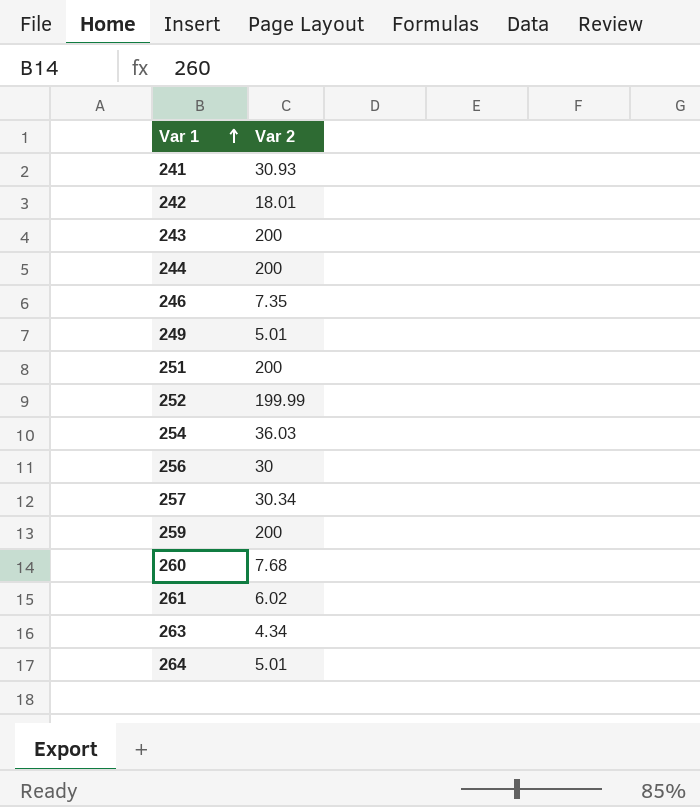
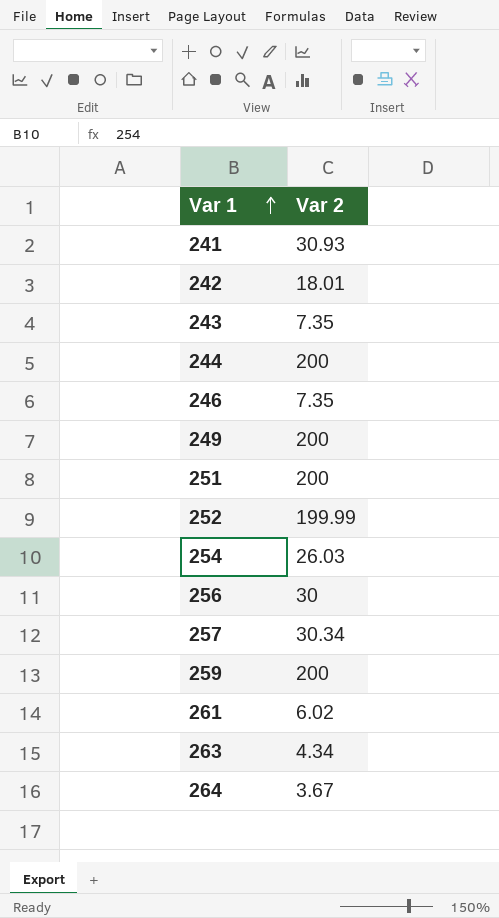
row 260: 7.68 -> none
243 | Var 2: 200 -> 7.35
249 | Var 2: 5.01 -> 200
254 | Var 2: 36.03 -> 26.03
264 | Var 2: 5.01 -> 3.67

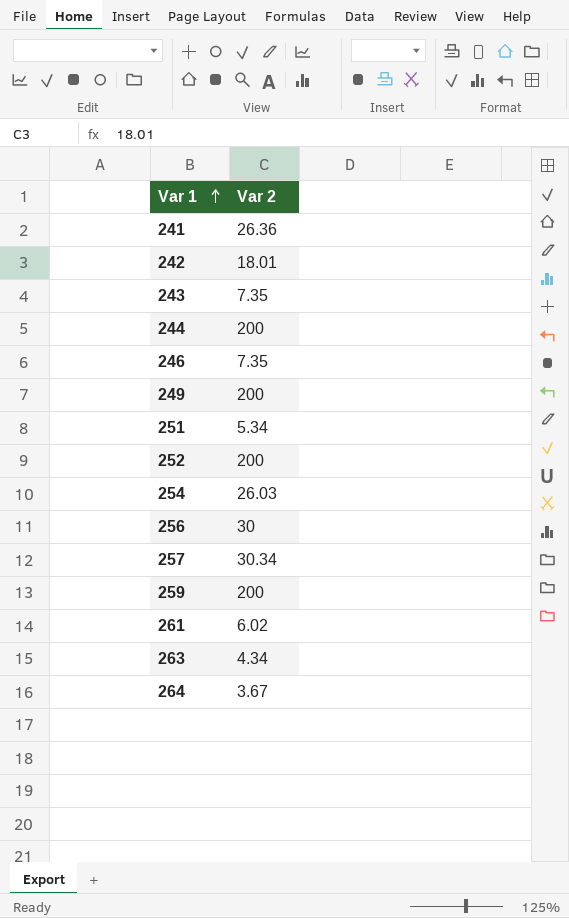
241 | Var 2: 30.93 -> 26.36
251 | Var 2: 200 -> 5.34
252 | Var 2: 199.99 -> 200

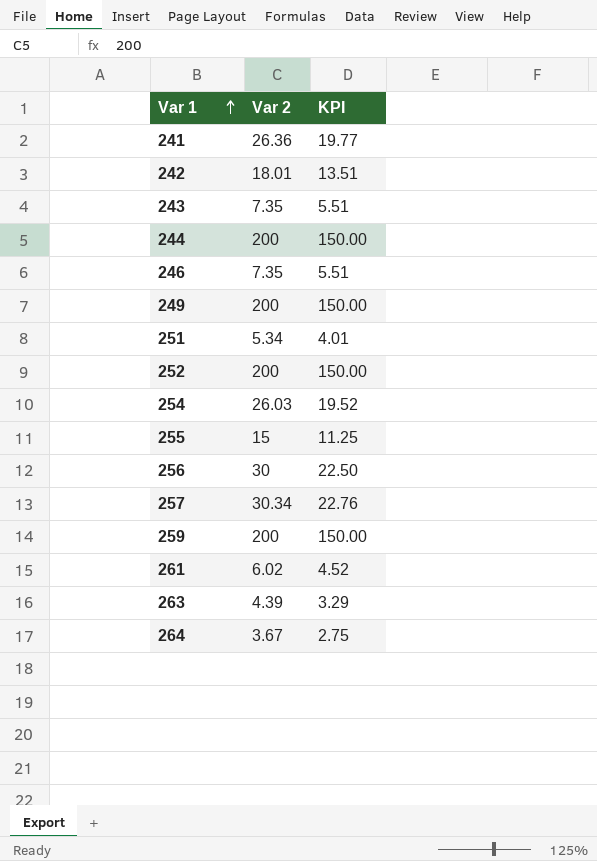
column KPI | formula: none -> [Var 2] * 0.75
row 255: none -> 15 | 11.25
263 | Var 2: 4.34 -> 4.39

